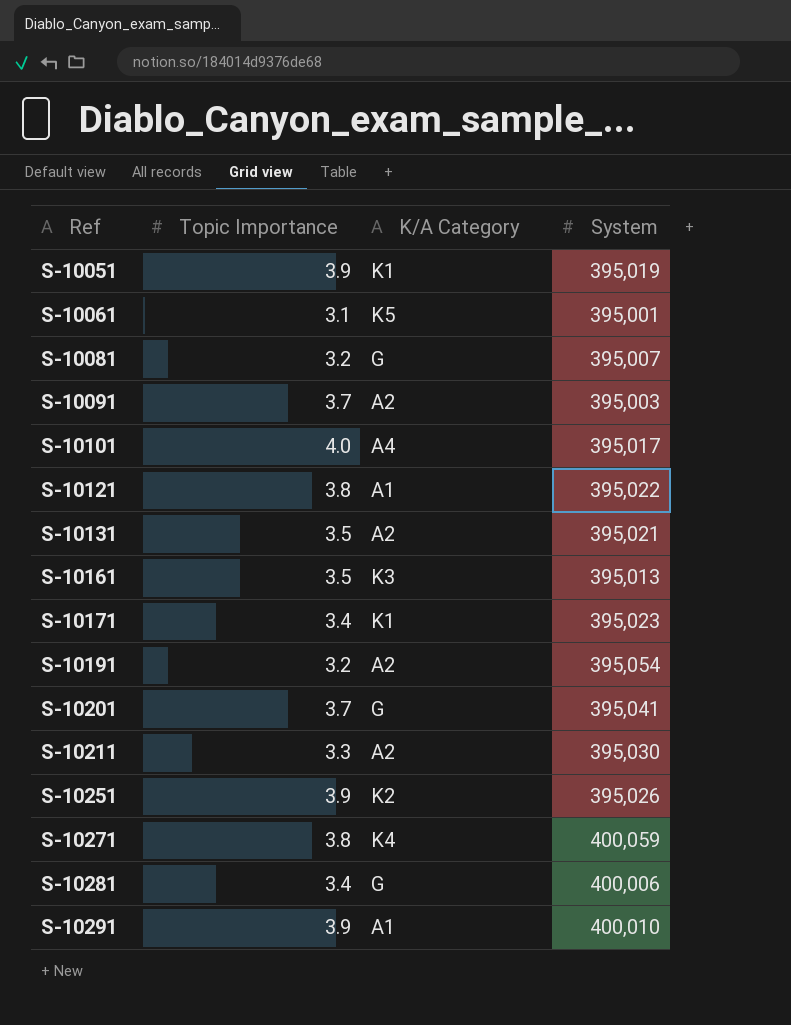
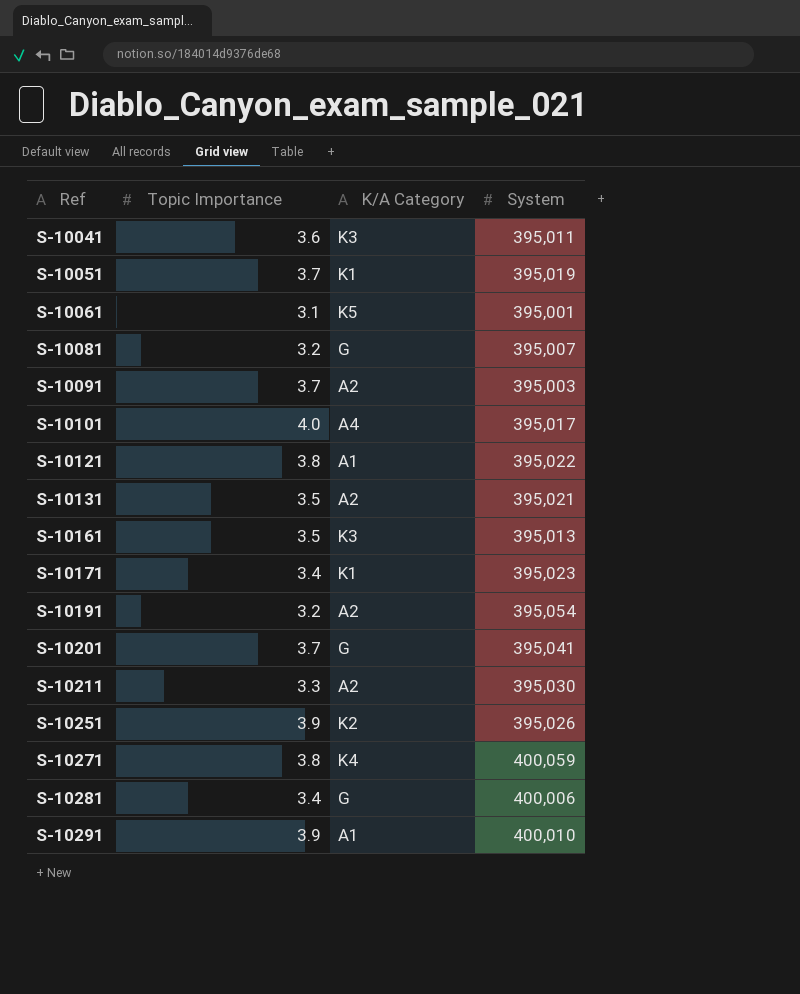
row S-10041: none -> 3.6 | K3 | 395,011
S-10051 | Topic Importance: 3.9 -> 3.7

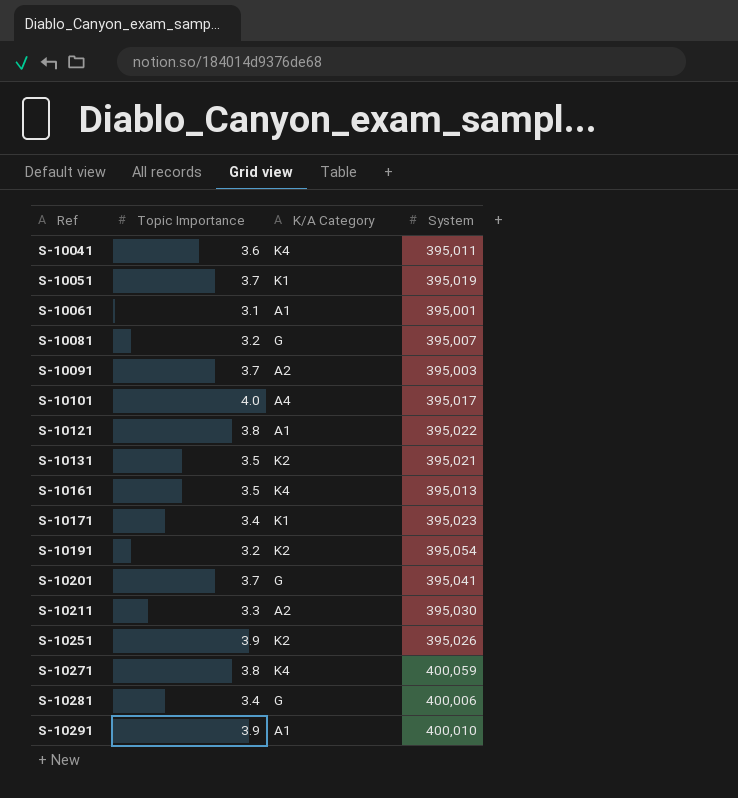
S-10041 | K/A Category: K3 -> K4
S-10061 | K/A Category: K5 -> A1
S-10131 | K/A Category: A2 -> K2
S-10161 | K/A Category: K3 -> K4
S-10191 | K/A Category: A2 -> K2

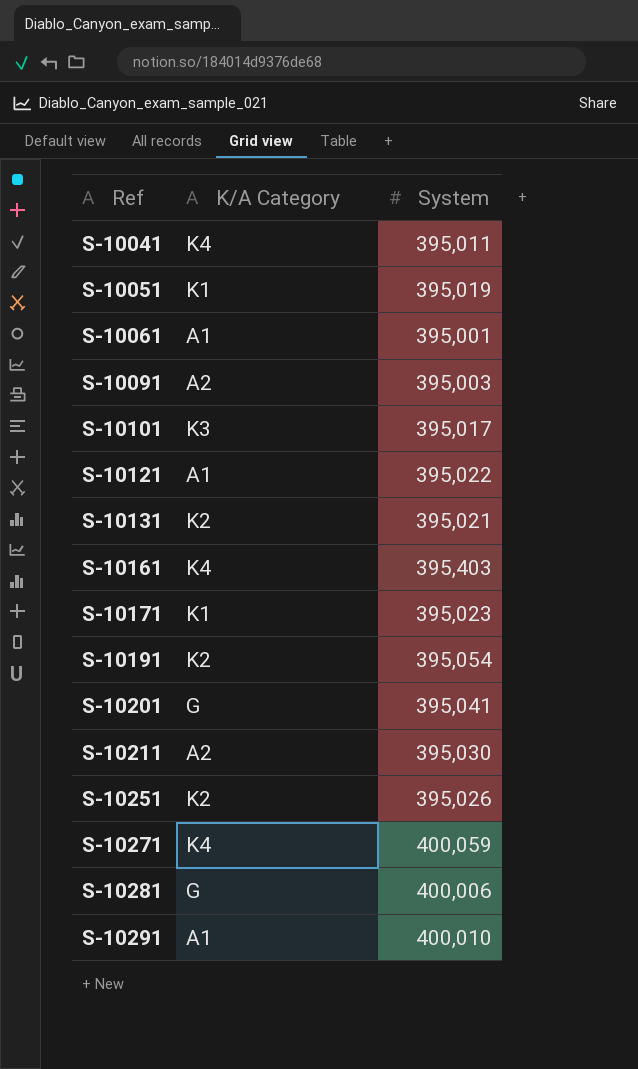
column Topic Importance | position: 2 -> none
row S-10081: 3.2 | G | 395,007 -> none
S-10101 | K/A Category: A4 -> K3
S-10161 | System: 395,013 -> 395,403

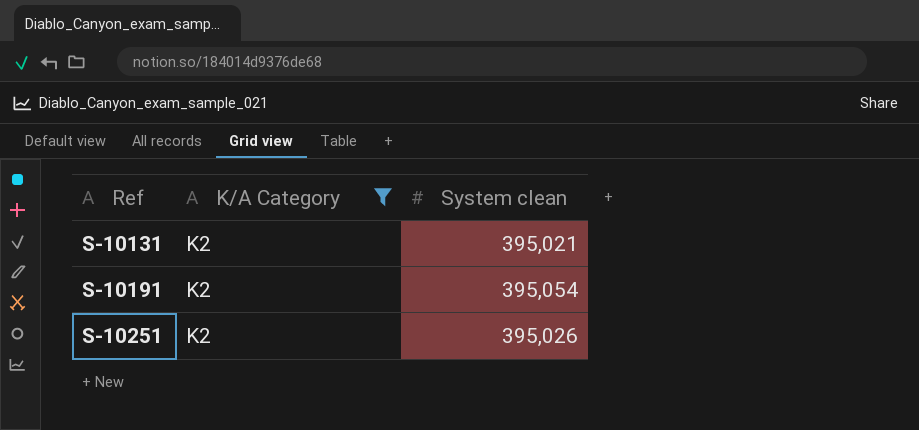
filter: none -> K/A Category = K2
column name: System -> System clean

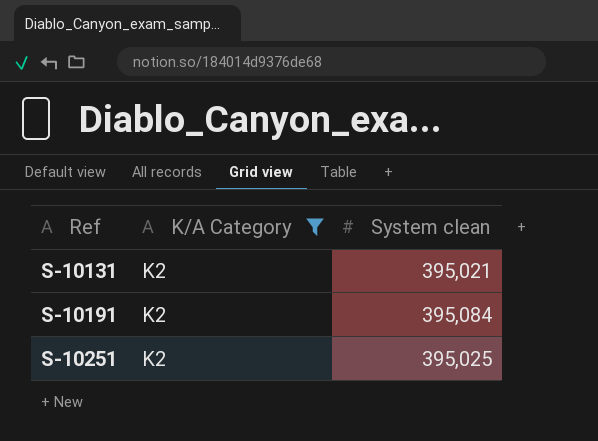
S-10191 | System clean: 395,054 -> 395,084
S-10251 | System clean: 395,026 -> 395,025

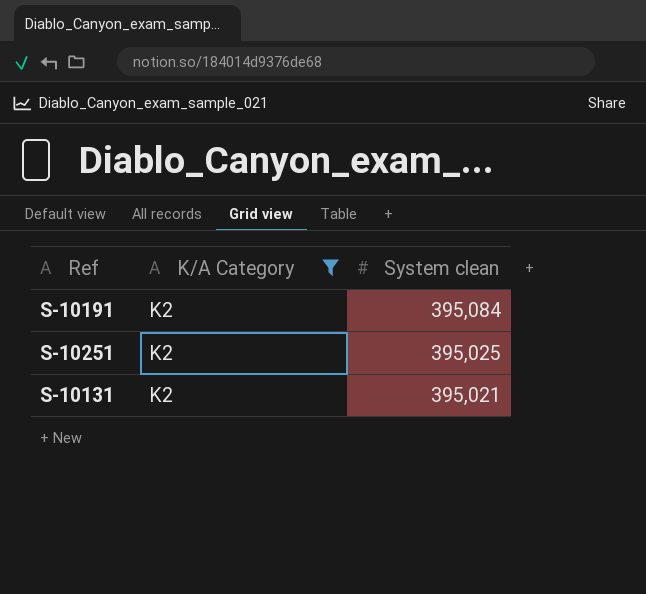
row order: Ref ascending -> System clean descending

